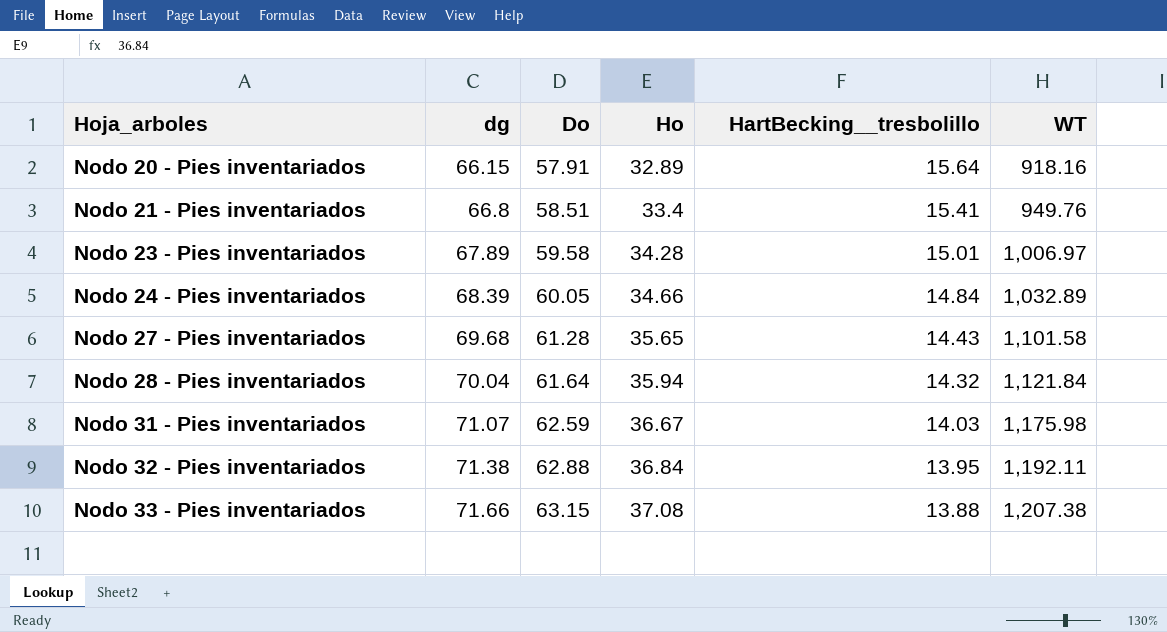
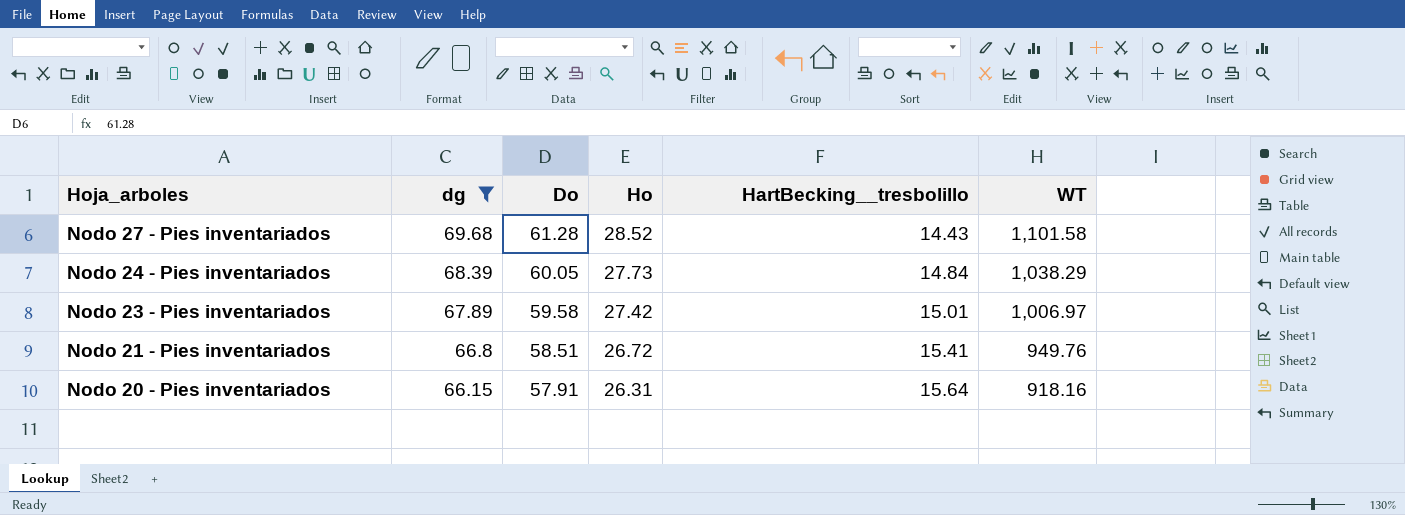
filter: none -> dg <= 69.68
row order: Hoja_arboles ascending -> Hoja_arboles descending
Nodo 27 - Pies inventariados | Ho: 35.65 -> 28.52
Nodo 24 - Pies inventariados | Ho: 34.66 -> 27.73
Nodo 24 - Pies inventariados | WT: 1,032.89 -> 1,038.29
Nodo 23 - Pies inventariados | Ho: 34.28 -> 27.42
Nodo 21 - Pies inventariados | Ho: 33.4 -> 26.72
Nodo 20 - Pies inventariados | Ho: 32.89 -> 26.31

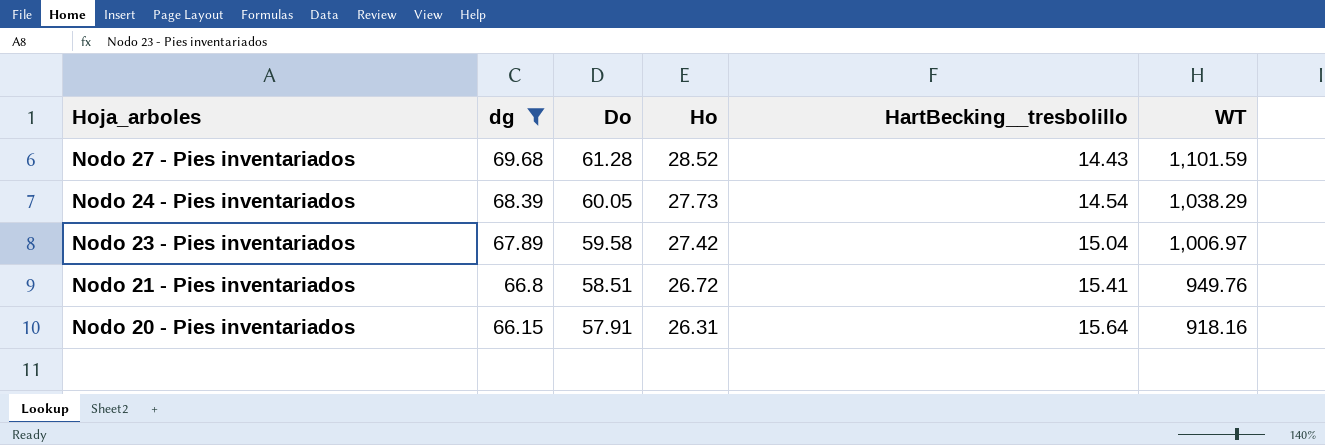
Nodo 27 - Pies inventariados | WT: 1,101.58 -> 1,101.59
Nodo 24 - Pies inventariados | HartBecking__tresbolillo: 14.84 -> 14.54
Nodo 23 - Pies inventariados | HartBecking__tresbolillo: 15.01 -> 15.04

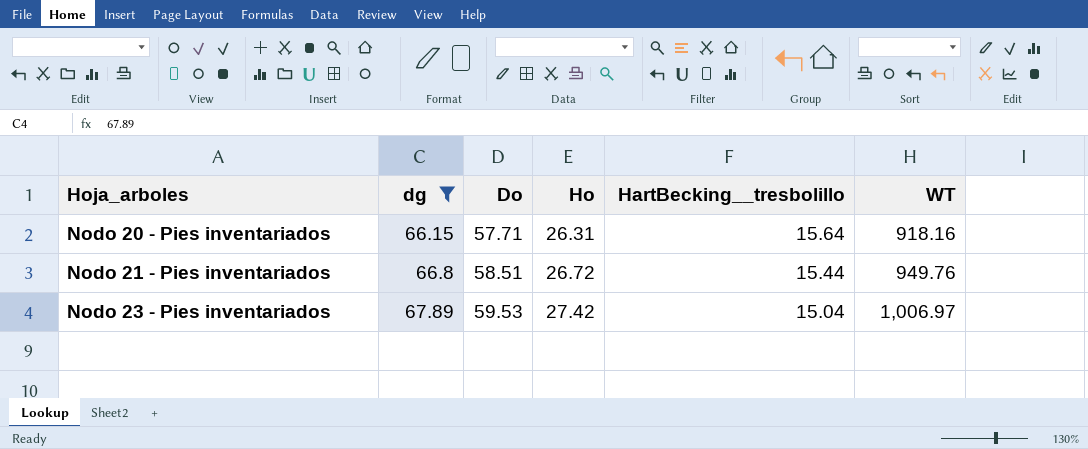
row order: Hoja_arboles descending -> Hoja_arboles ascending
row Nodo 27 - Pies inventariados: 69.68 | 61.28 | 28.52 | 14.43 | 1,101.59 -> none
row Nodo 24 - Pies inventariados: 68.39 | 60.05 | 27.73 | 14.54 | 1,038.29 -> none
Nodo 20 - Pies inventariados | Do: 57.91 -> 57.71
Nodo 21 - Pies inventariados | HartBecking__tresbolillo: 15.41 -> 15.44
Nodo 23 - Pies inventariados | Do: 59.58 -> 59.53

